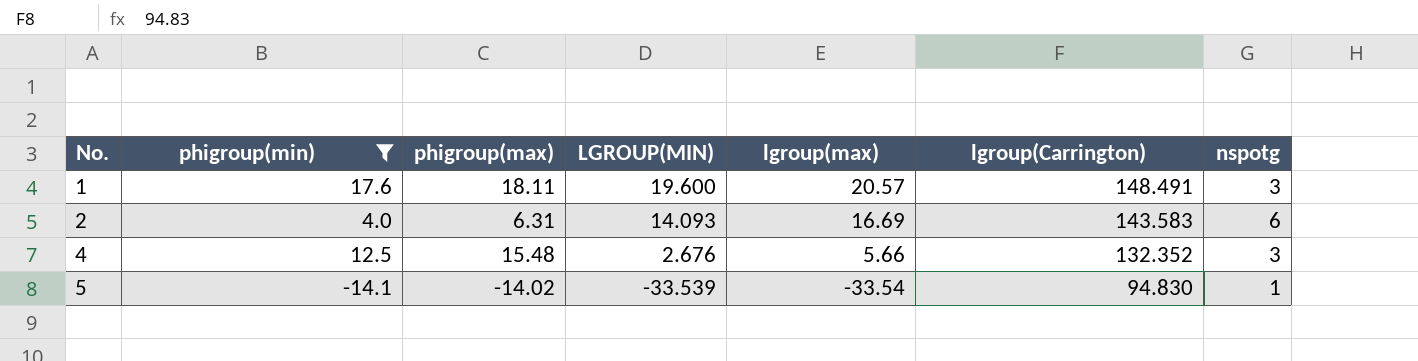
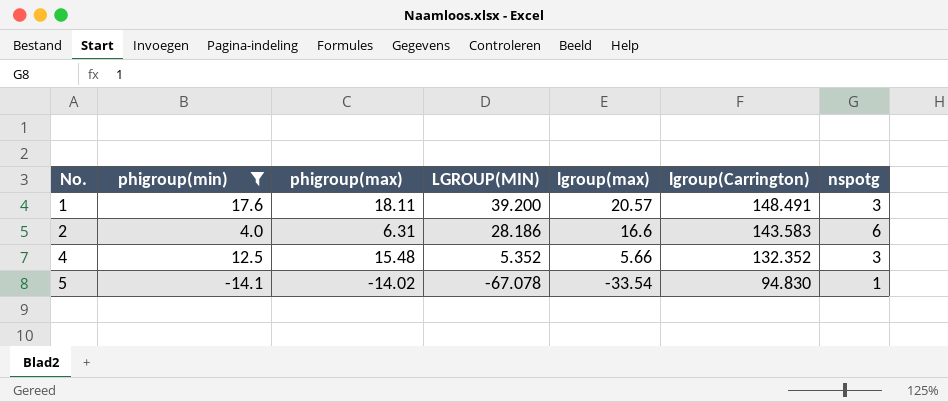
1 | LGROUP(MIN): 19.600 -> 39.200
2 | LGROUP(MIN): 14.093 -> 28.186
2 | lgroup(max): 16.69 -> 16.6
4 | LGROUP(MIN): 2.676 -> 5.352
5 | LGROUP(MIN): -33.539 -> -67.078

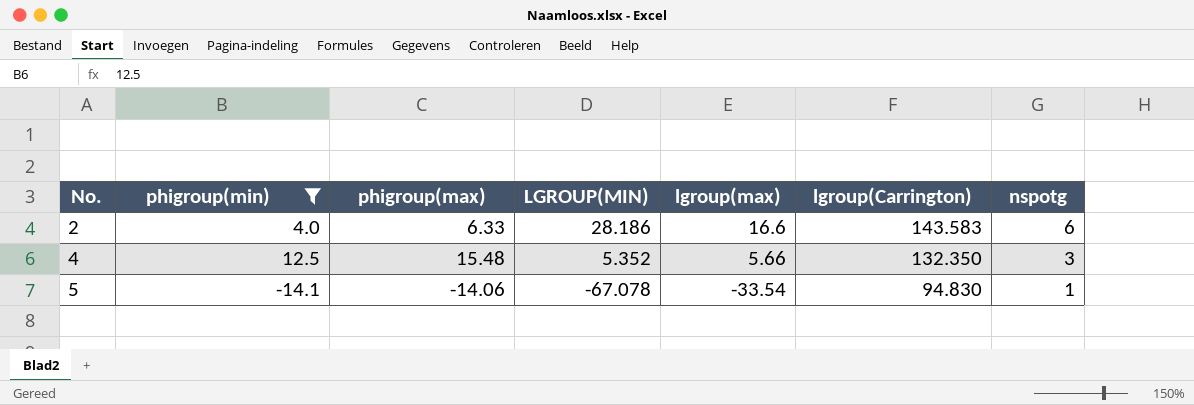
row 1: 17.6 | 18.11 | 39.200 | 20.57 | 148.491 | 3 -> none
2 | phigroup(max): 6.31 -> 6.33
4 | lgroup(Carrington): 132.352 -> 132.350
5 | phigroup(max): -14.02 -> -14.06

